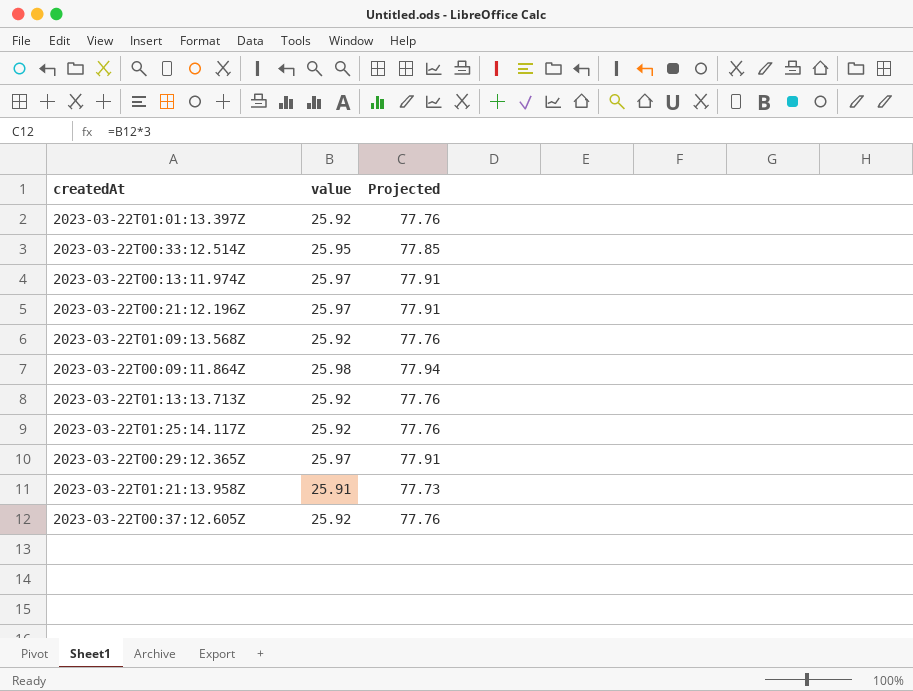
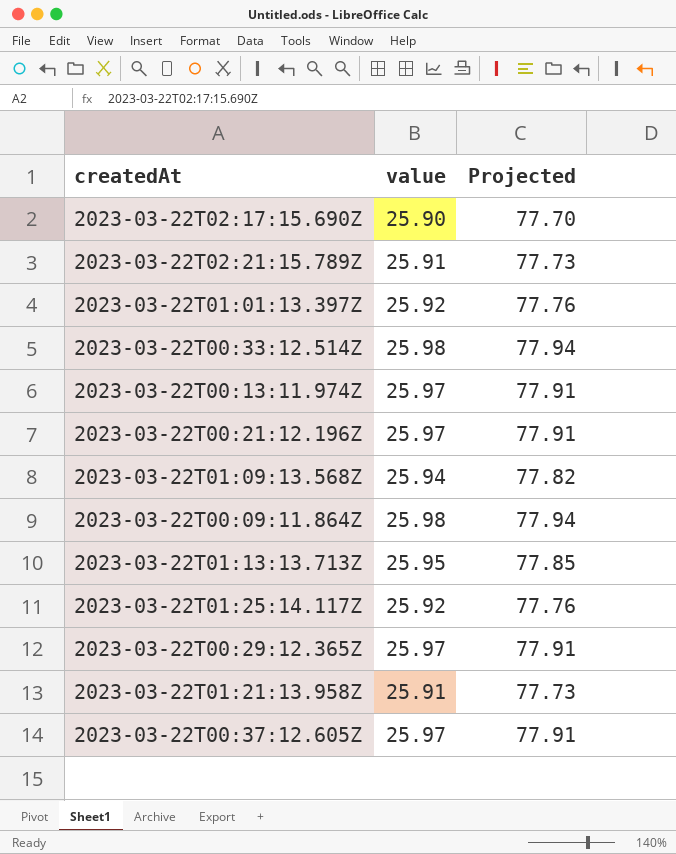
row 2023-03-22T02:17:15.690Z: none -> 25.90 | 77.70
row 2023-03-22T02:21:15.789Z: none -> 25.91 | 77.73
2023-03-22T00:33:12.514Z | value: 25.95 -> 25.98
2023-03-22T00:33:12.514Z | Projected: 77.85 -> 77.94
2023-03-22T01:09:13.568Z | value: 25.92 -> 25.94
2023-03-22T01:09:13.568Z | Projected: 77.76 -> 77.82
2023-03-22T01:13:13.713Z | value: 25.92 -> 25.95
2023-03-22T01:13:13.713Z | Projected: 77.76 -> 77.85
2023-03-22T00:37:12.605Z | value: 25.92 -> 25.97
2023-03-22T00:37:12.605Z | Projected: 77.76 -> 77.91

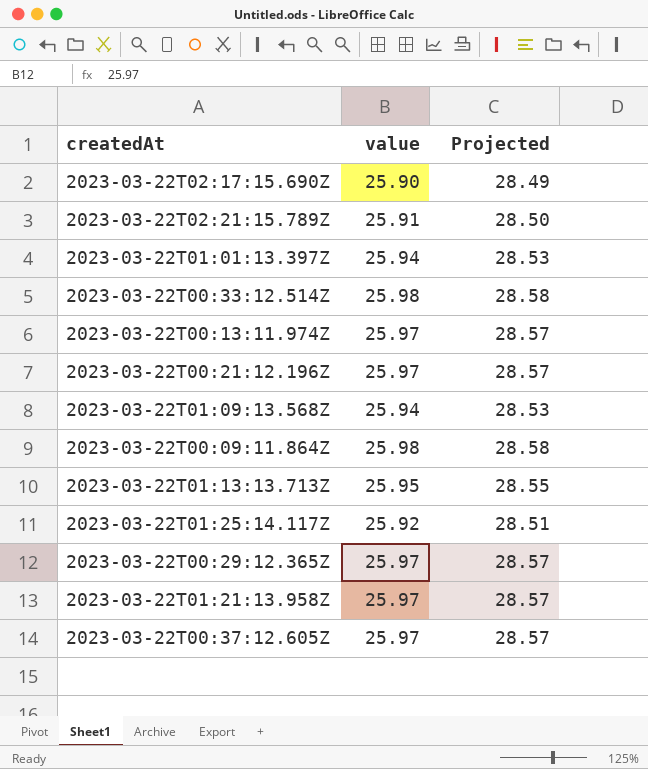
column Projected | formula: [value] * 3 -> [value] * 1.1
2023-03-22T01:01:13.397Z | value: 25.92 -> 25.94
2023-03-22T01:21:13.958Z | value: 25.91 -> 25.97

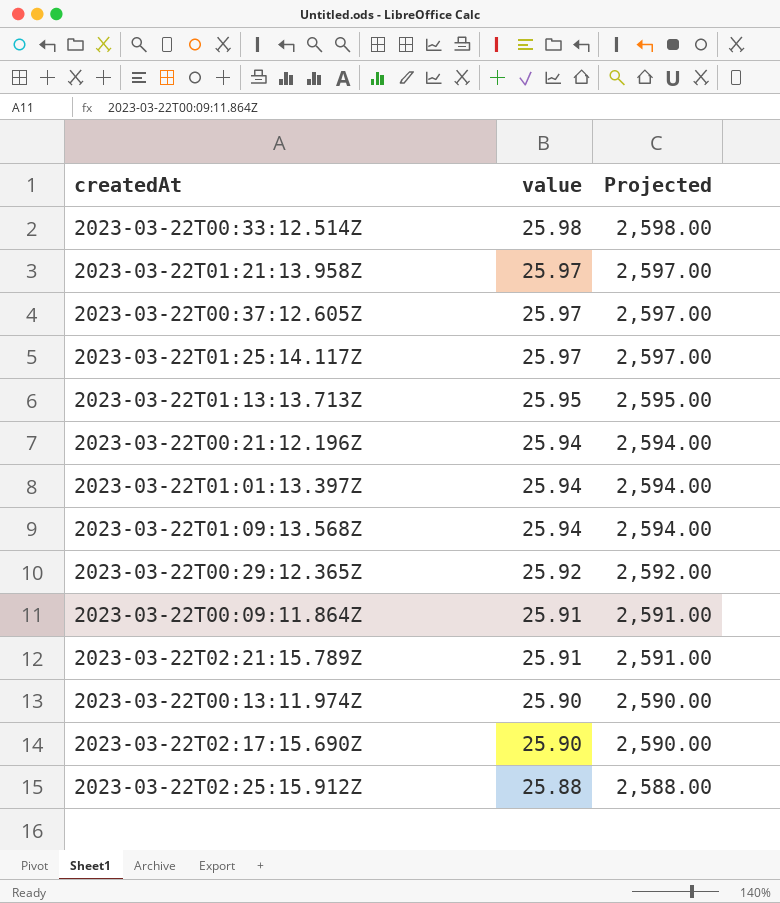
row order: none -> value descending
column Projected | formula: [value] * 1.1 -> [value] * 100
2023-03-22T01:25:14.117Z | value: 25.92 -> 25.97
2023-03-22T00:21:12.196Z | value: 25.97 -> 25.94
2023-03-22T00:29:12.365Z | value: 25.97 -> 25.92
2023-03-22T00:09:11.864Z | value: 25.98 -> 25.91
2023-03-22T00:13:11.974Z | value: 25.97 -> 25.90
row 2023-03-22T02:25:15.912Z: none -> 25.88 | 2,588.00

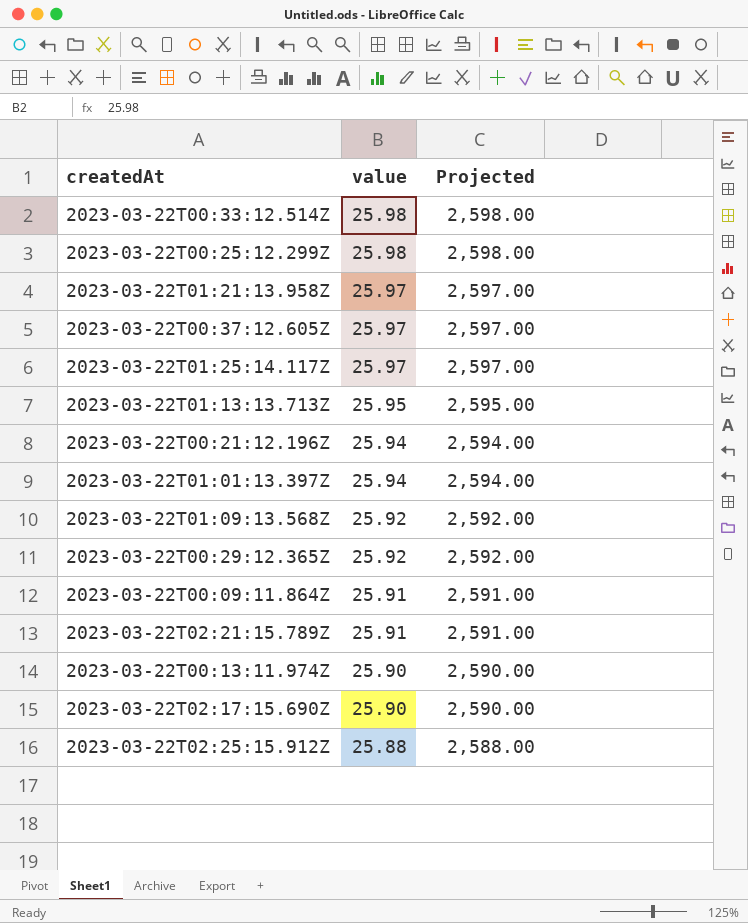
row 2023-03-22T00:25:12.299Z: none -> 25.98 | 2,598.00
2023-03-22T01:09:13.568Z | value: 25.94 -> 25.92
2023-03-22T01:09:13.568Z | Projected: 2,594.00 -> 2,592.00

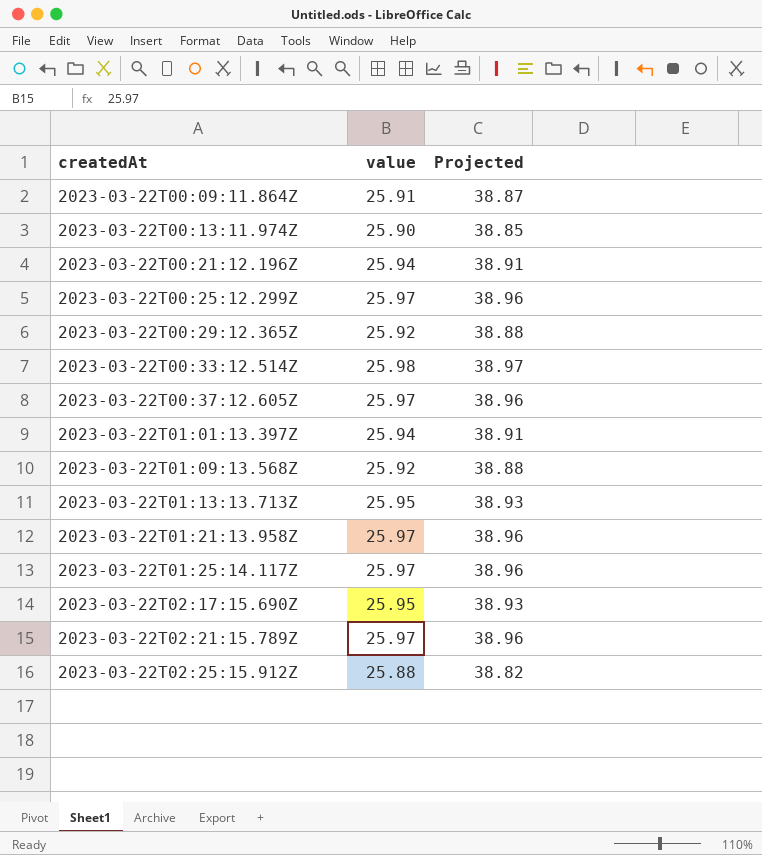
row order: value descending -> createdAt ascending
column Projected | formula: [value] * 100 -> [value] * 1.5
2023-03-22T00:25:12.299Z | value: 25.98 -> 25.97
2023-03-22T02:17:15.690Z | value: 25.90 -> 25.95
2023-03-22T02:21:15.789Z | value: 25.91 -> 25.97

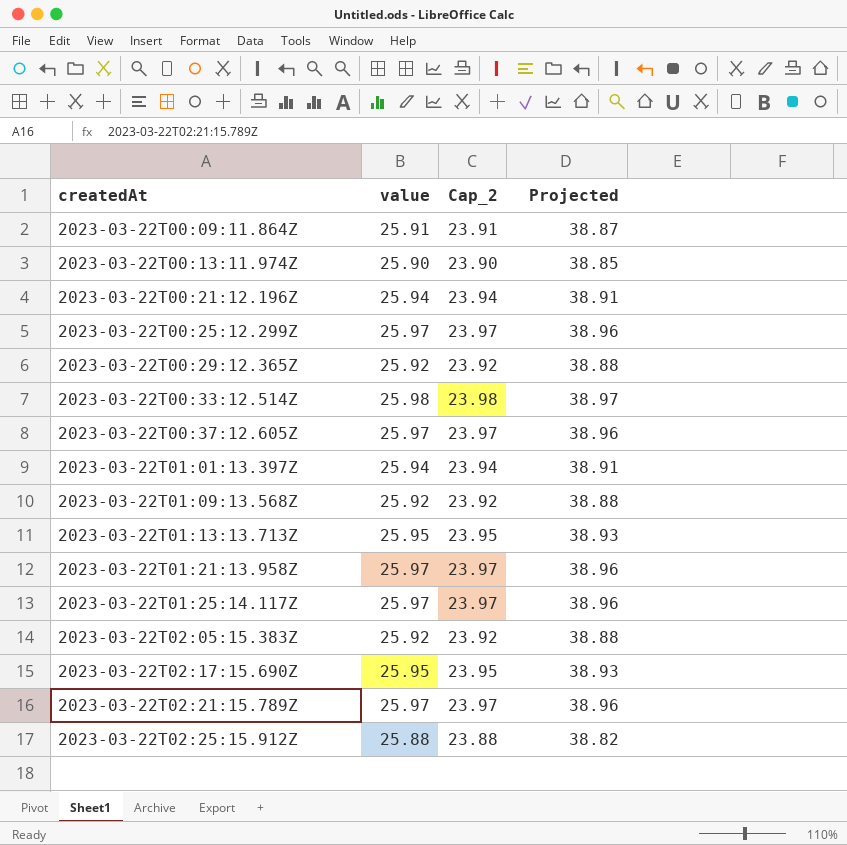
column Cap_2 | formula: none -> [value] - 2
row 2023-03-22T02:05:15.383Z: none -> 25.92 | 23.92 | 38.88

